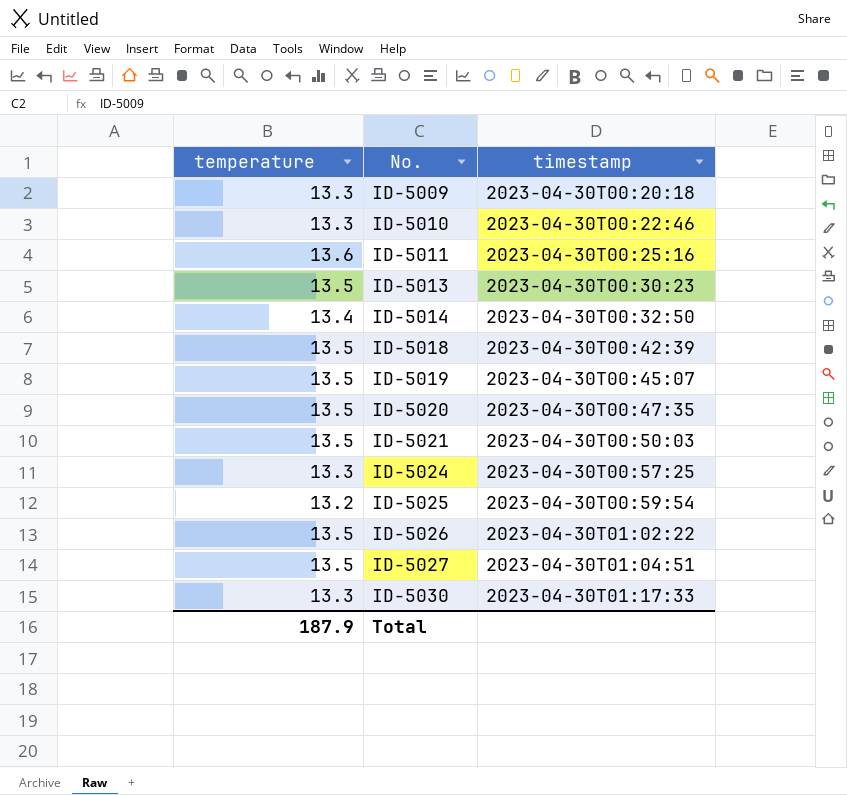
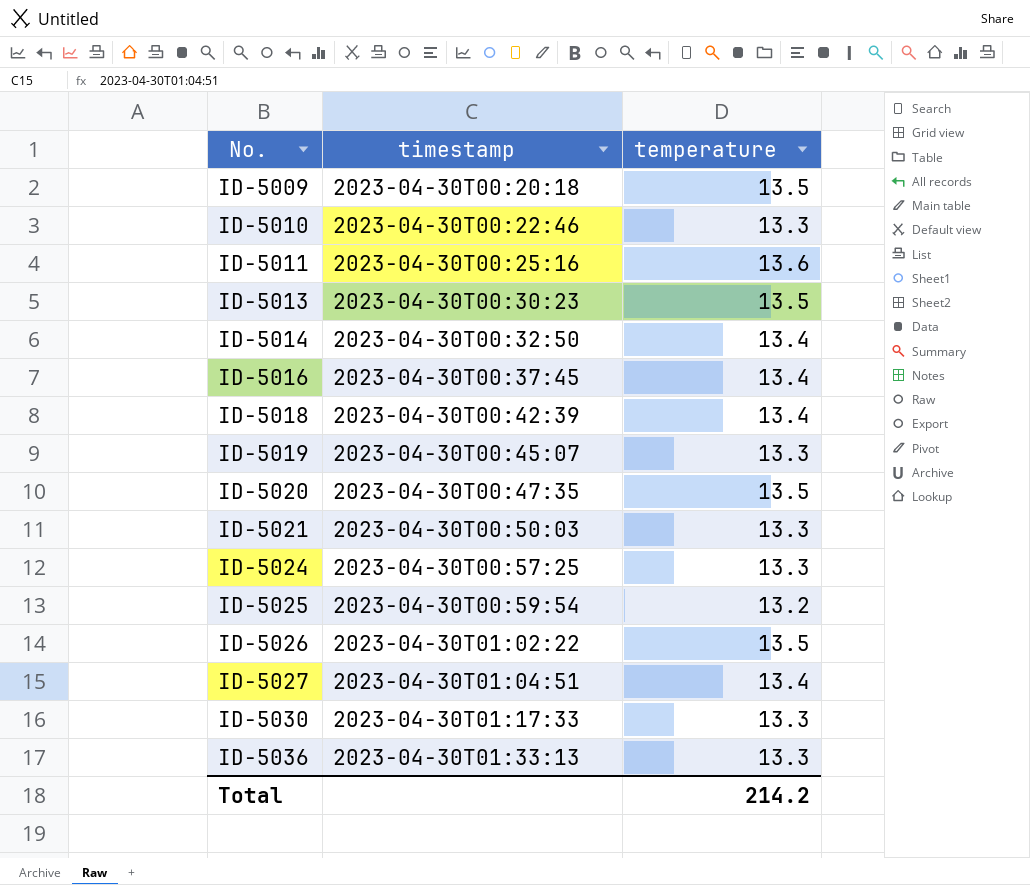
column temperature | position: 1 -> 3
ID-5009 | temperature: 13.3 -> 13.5
row ID-5016: none -> 2023-04-30T00:37:45 | 13.4
ID-5018 | temperature: 13.5 -> 13.4
ID-5019 | temperature: 13.5 -> 13.3
ID-5021 | temperature: 13.5 -> 13.3
ID-5027 | temperature: 13.5 -> 13.4
row ID-5036: none -> 2023-04-30T01:33:13 | 13.3
Total | temperature: 187.9 -> 214.2

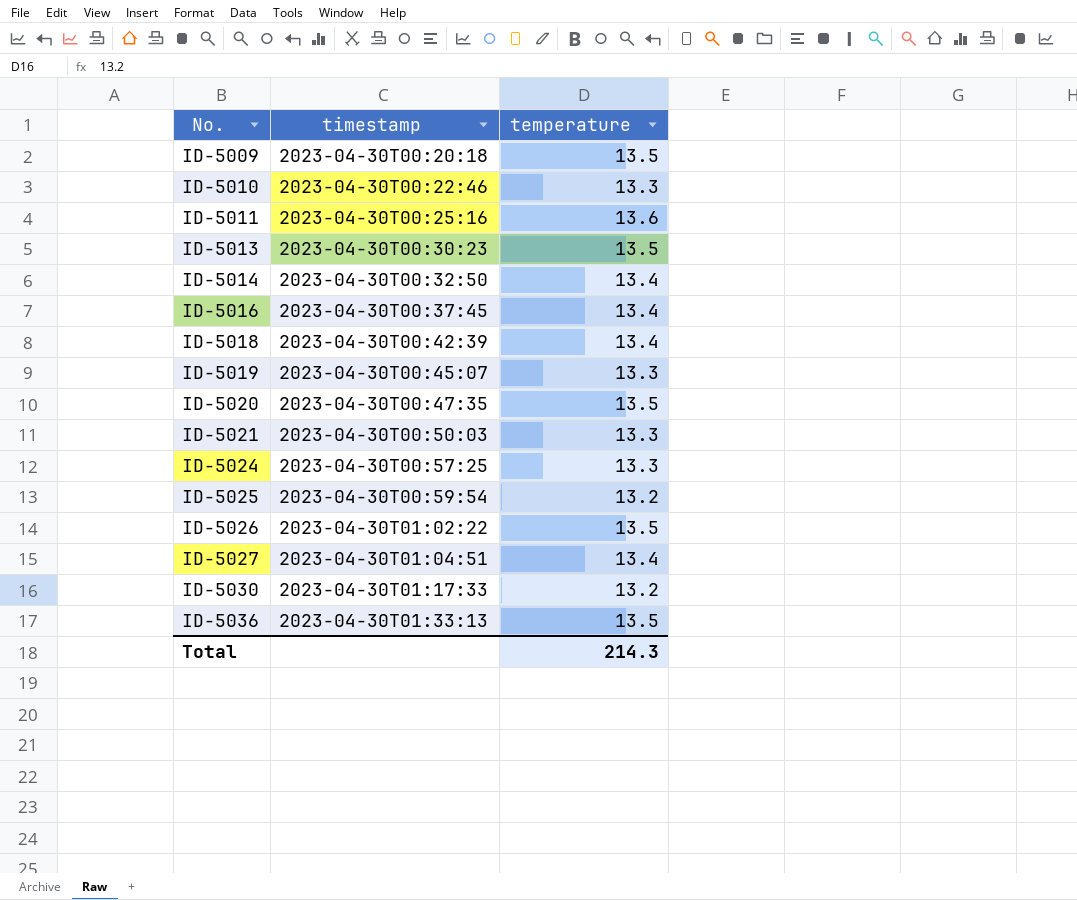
ID-5030 | temperature: 13.3 -> 13.2
ID-5036 | temperature: 13.3 -> 13.5
Total | temperature: 214.2 -> 214.3

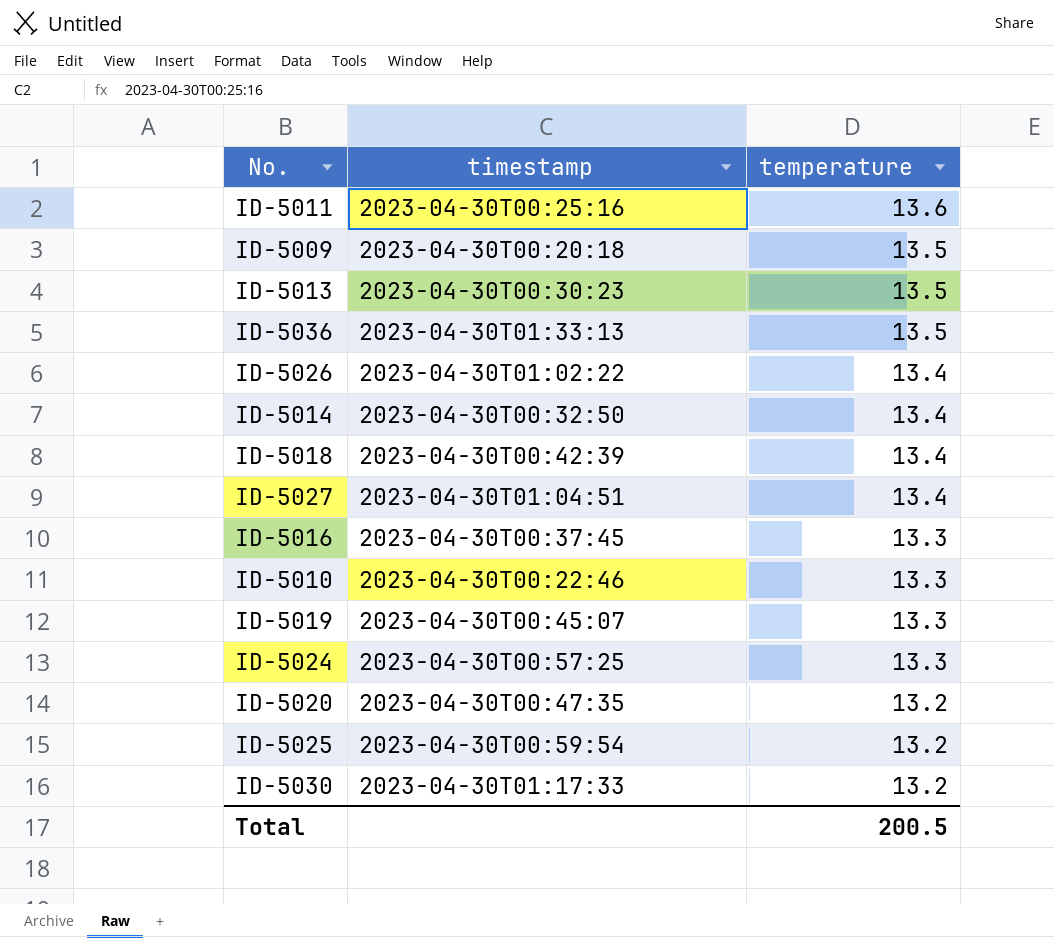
row order: No. ascending -> temperature descending
row ID-5021: 2023-04-30T00:50:03 | 13.3 -> none
ID-5026 | temperature: 13.5 -> 13.4
ID-5016 | temperature: 13.4 -> 13.3
ID-5020 | temperature: 13.5 -> 13.2
Total | temperature: 214.3 -> 200.5

